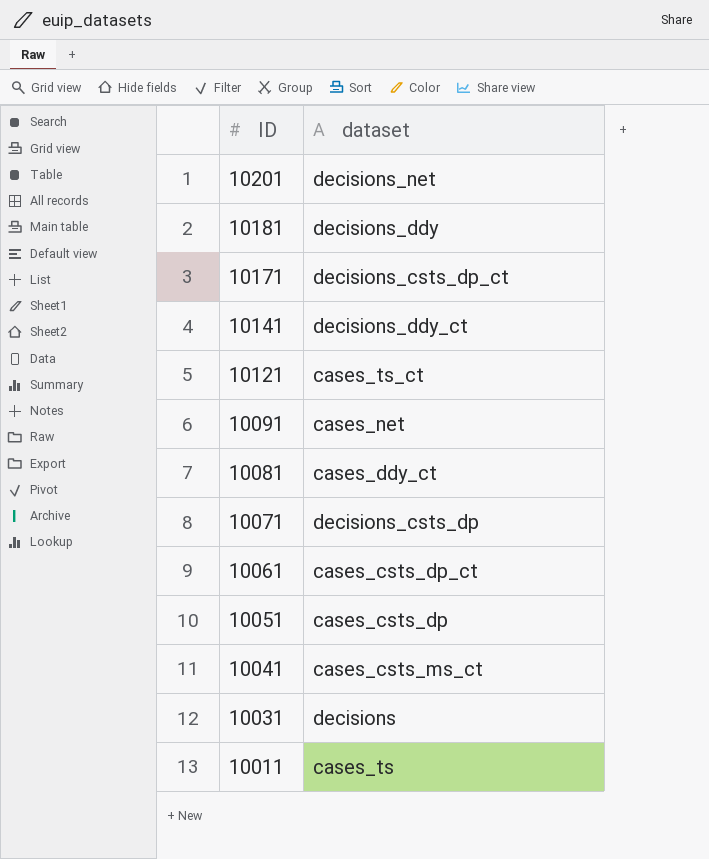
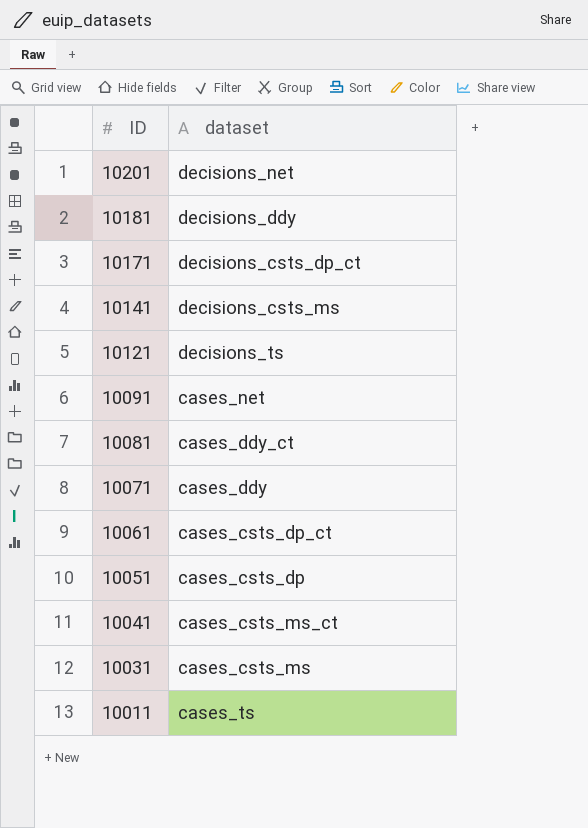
10141 | dataset: decisions_ddy_ct -> decisions_csts_ms
10121 | dataset: cases_ts_ct -> decisions_ts
10071 | dataset: decisions_csts_dp -> cases_ddy
10031 | dataset: decisions -> cases_csts_ms

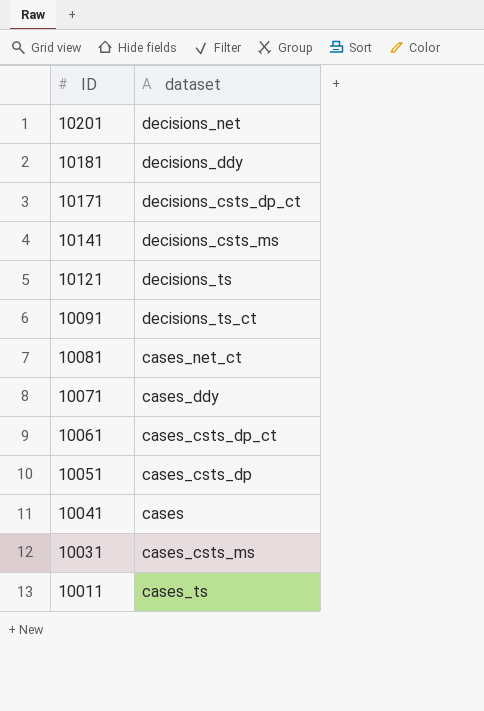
10091 | dataset: cases_net -> decisions_ts_ct
10081 | dataset: cases_ddy_ct -> cases_net_ct
10041 | dataset: cases_csts_ms_ct -> cases

